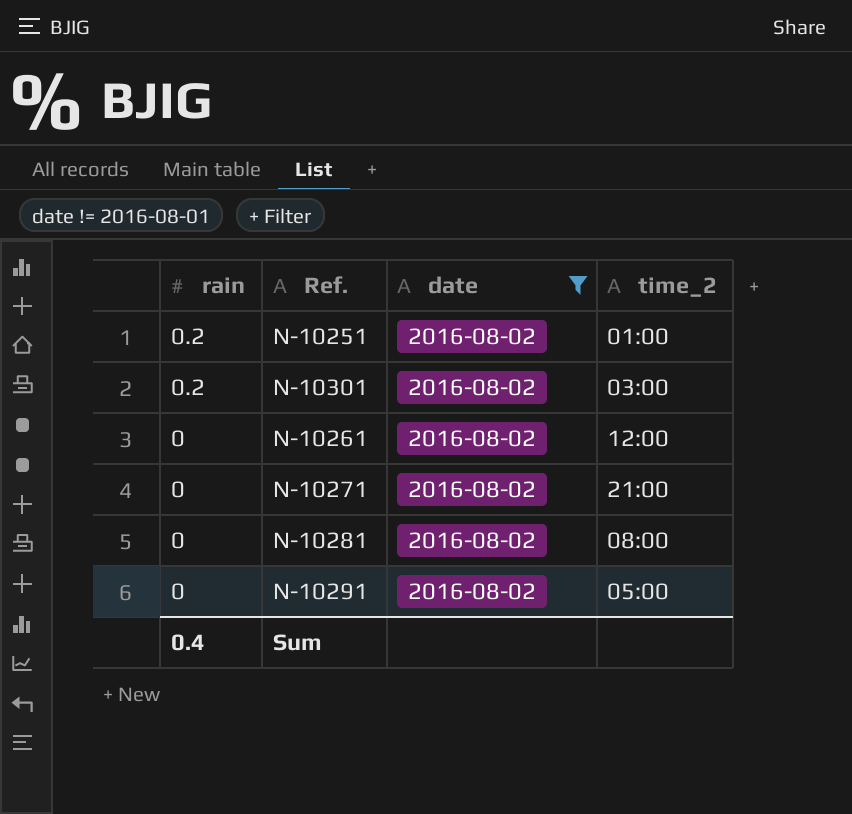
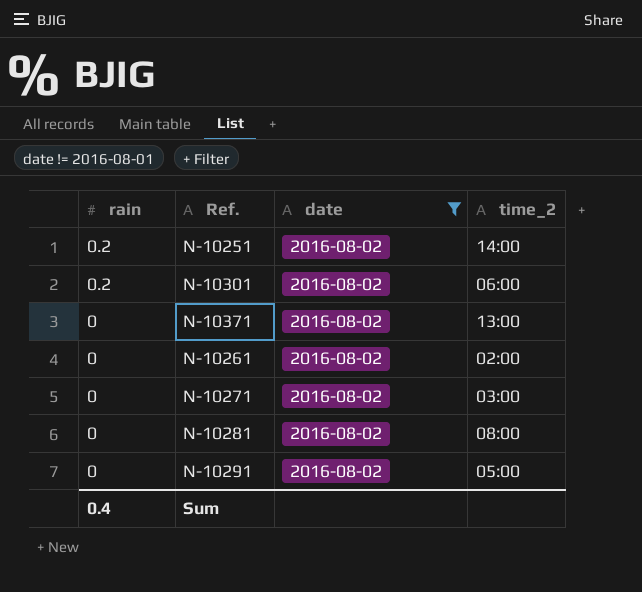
N-10251 | time_2: 01:00 -> 14:00
N-10301 | time_2: 03:00 -> 06:00
row N-10371: none -> 0 | 2016-08-02 | 13:00
N-10261 | time_2: 12:00 -> 02:00
N-10271 | time_2: 21:00 -> 03:00

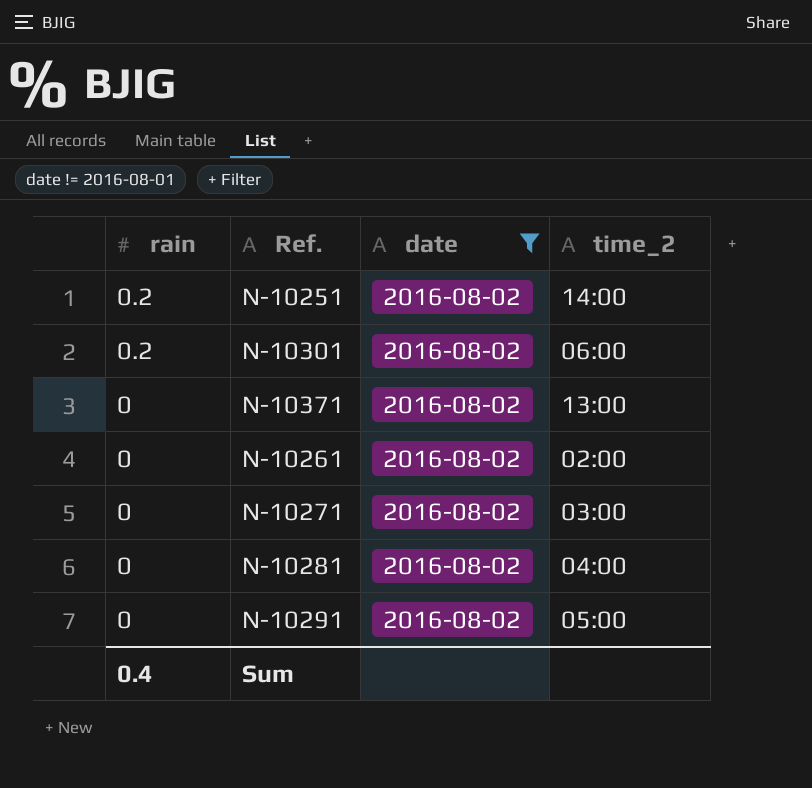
N-10281 | time_2: 08:00 -> 04:00

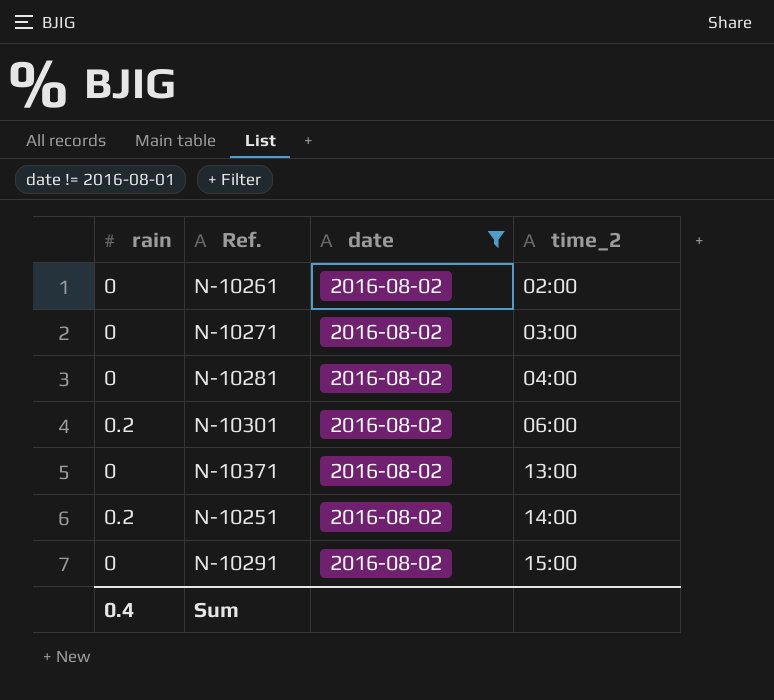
row order: rain descending -> time_2 ascending
N-10291 | time_2: 05:00 -> 15:00

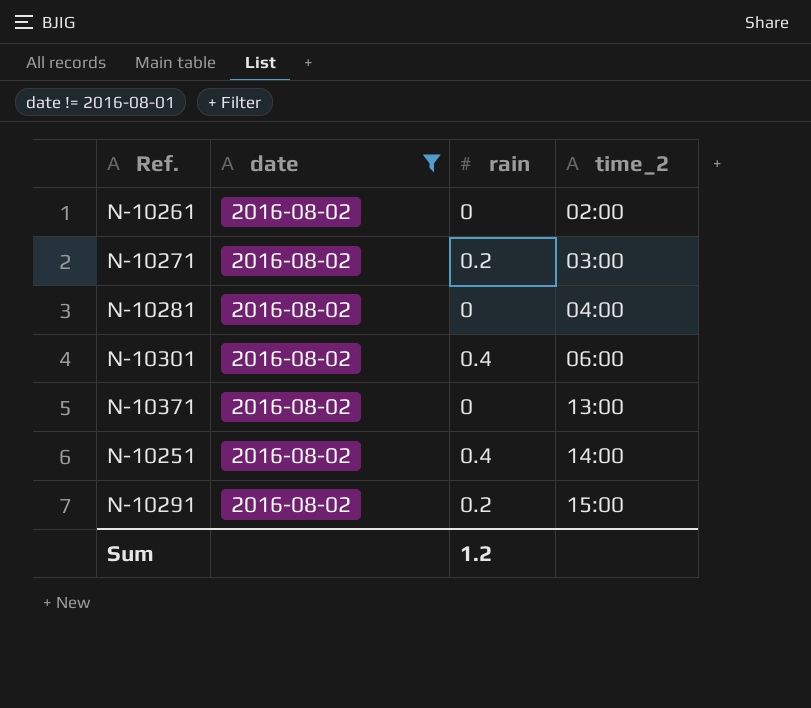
column rain | position: 1 -> 3
N-10271 | rain: 0 -> 0.2
N-10301 | rain: 0.2 -> 0.4
N-10251 | rain: 0.2 -> 0.4
N-10291 | rain: 0 -> 0.2
Sum | rain: 0.4 -> 1.2

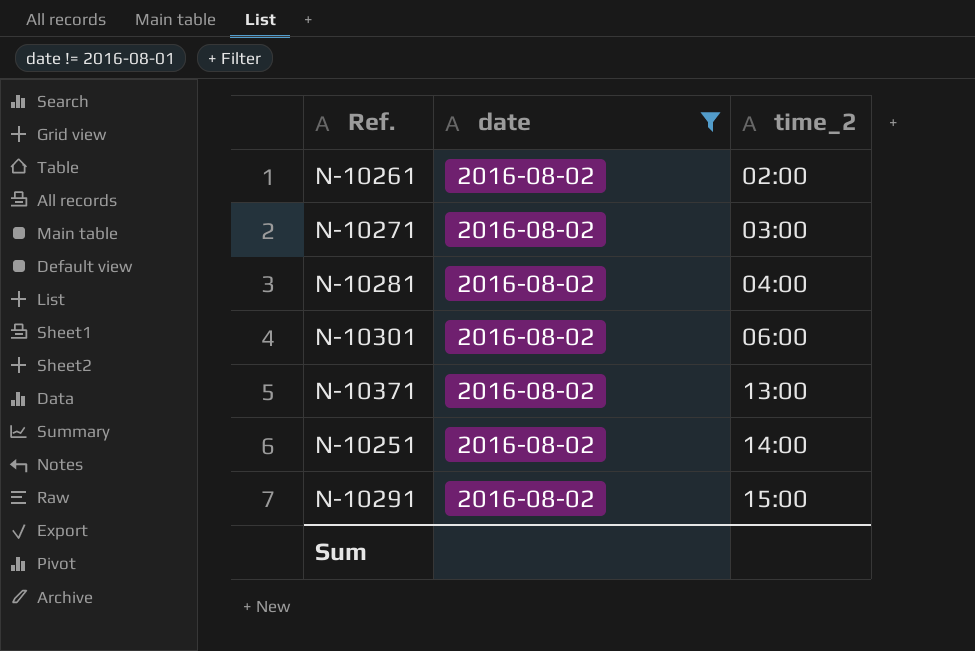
column rain | position: 3 -> none

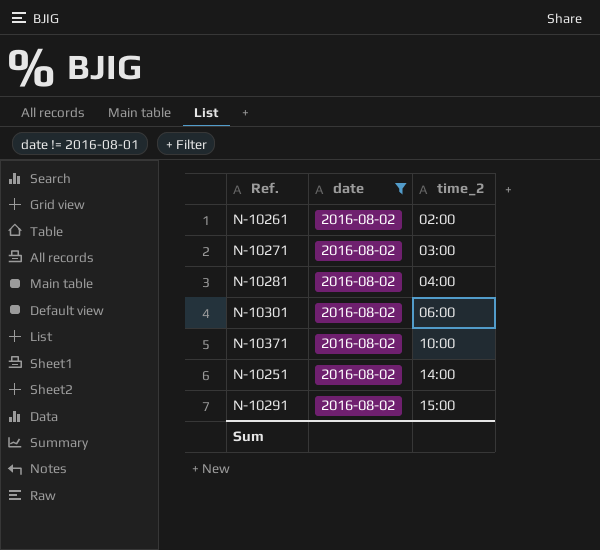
N-10371 | time_2: 13:00 -> 10:00

